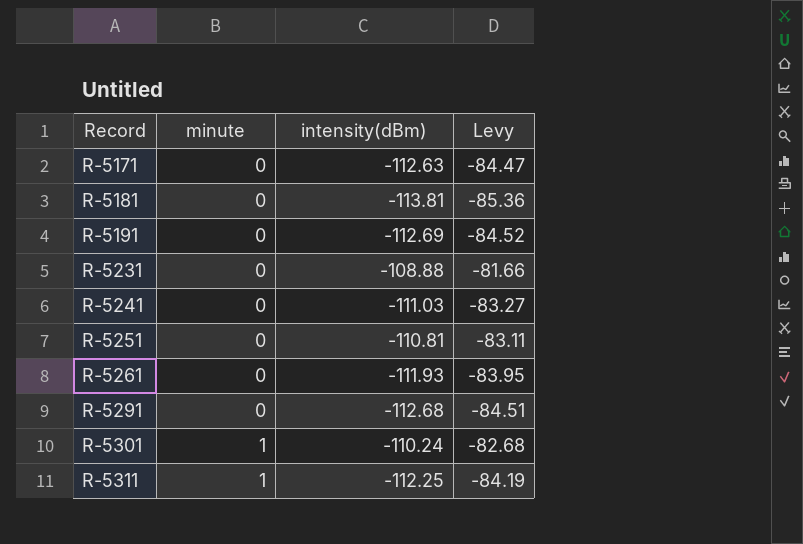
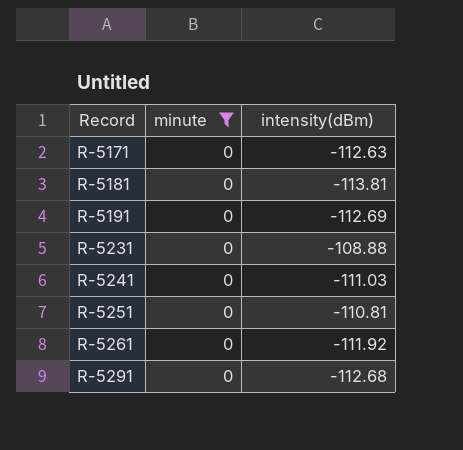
filter: none -> minute = 0
column Levy | formula: [intensity(dBm)] * 0.75 -> none
R-5261 | intensity(dBm): -111.93 -> -111.92

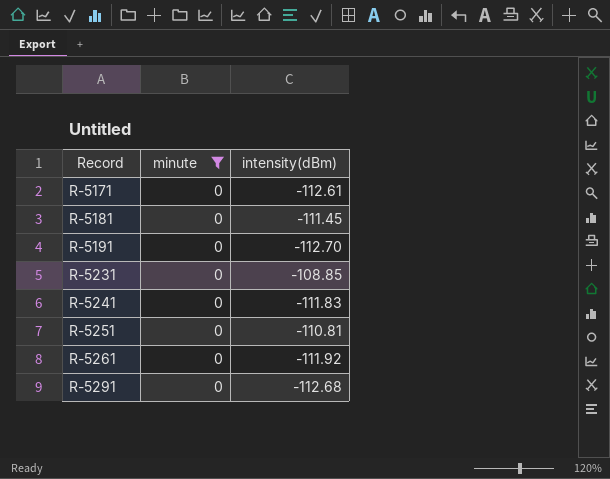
R-5171 | intensity(dBm): -112.63 -> -112.61
R-5181 | intensity(dBm): -113.81 -> -111.45
R-5191 | intensity(dBm): -112.69 -> -112.70
R-5231 | intensity(dBm): -108.88 -> -108.85
R-5241 | intensity(dBm): -111.03 -> -111.83

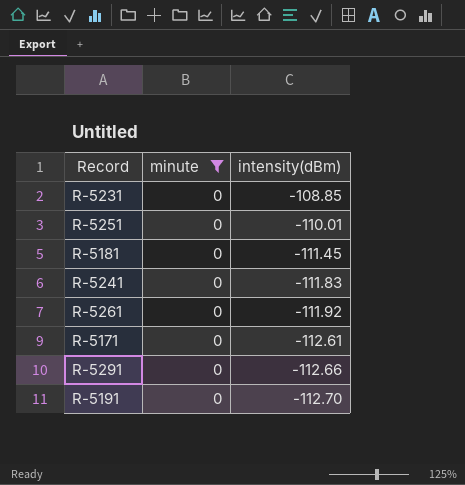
row order: Record ascending -> intensity(dBm) descending
R-5251 | intensity(dBm): -110.81 -> -110.01
R-5291 | intensity(dBm): -112.68 -> -112.66

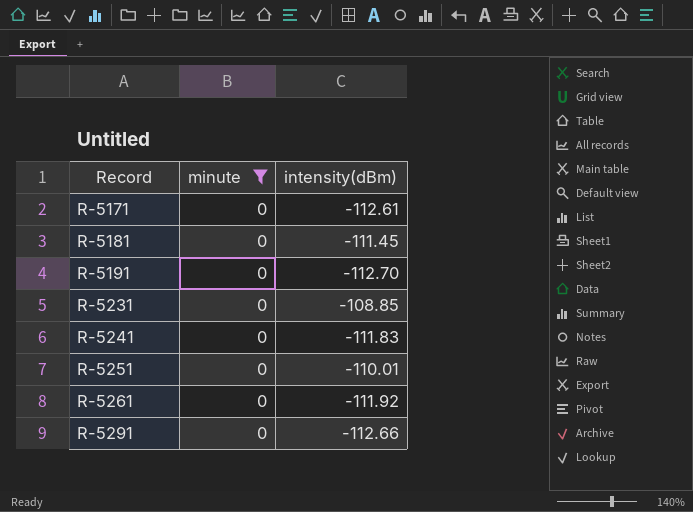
row order: intensity(dBm) descending -> Record ascending

